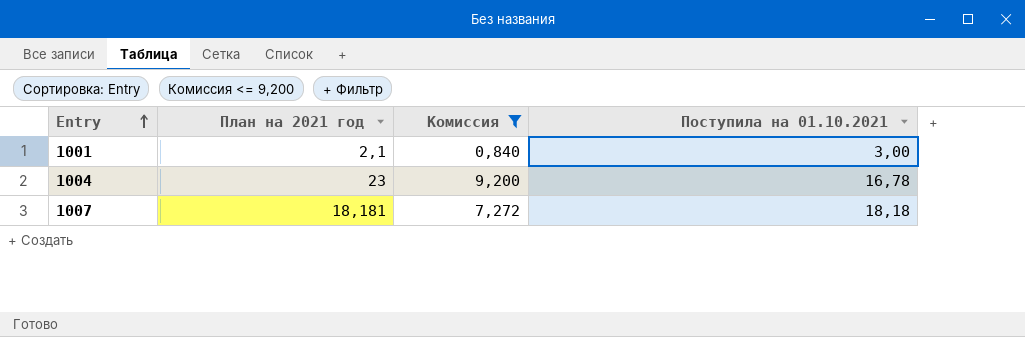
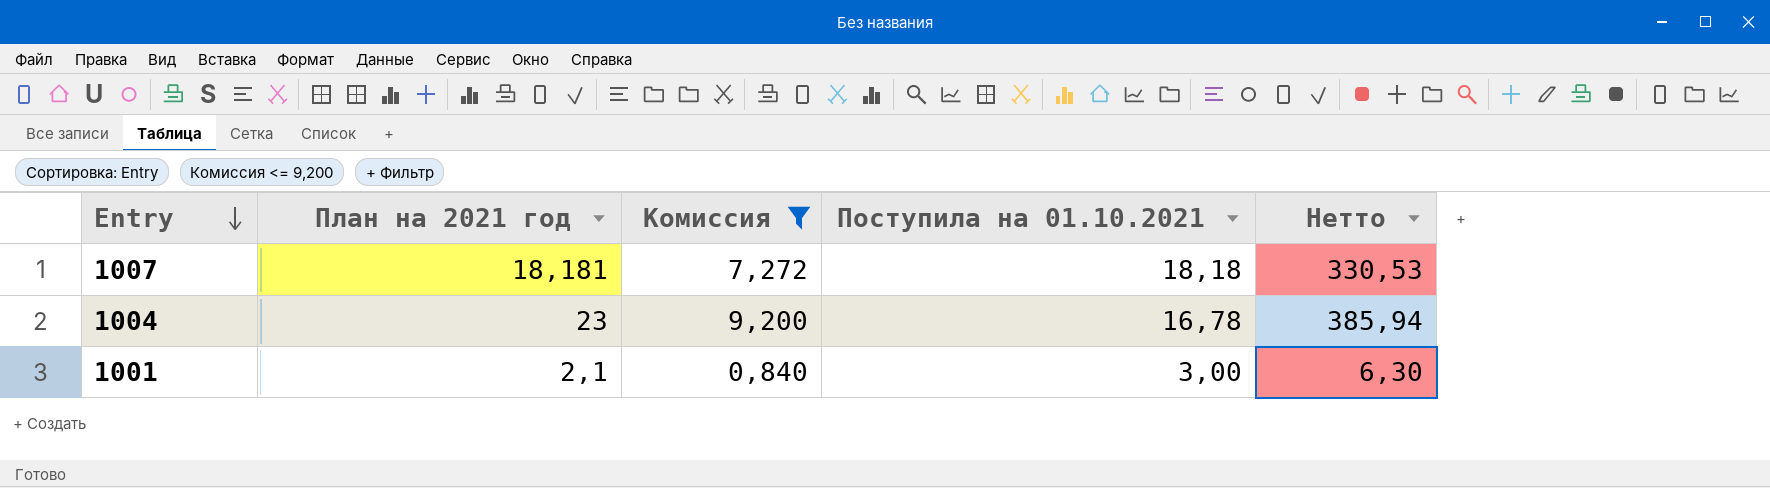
row order: Entry ascending -> Entry descending
column Нетто | formula: none -> [План на 2021 год] * [Поступила на 01.10.2021]

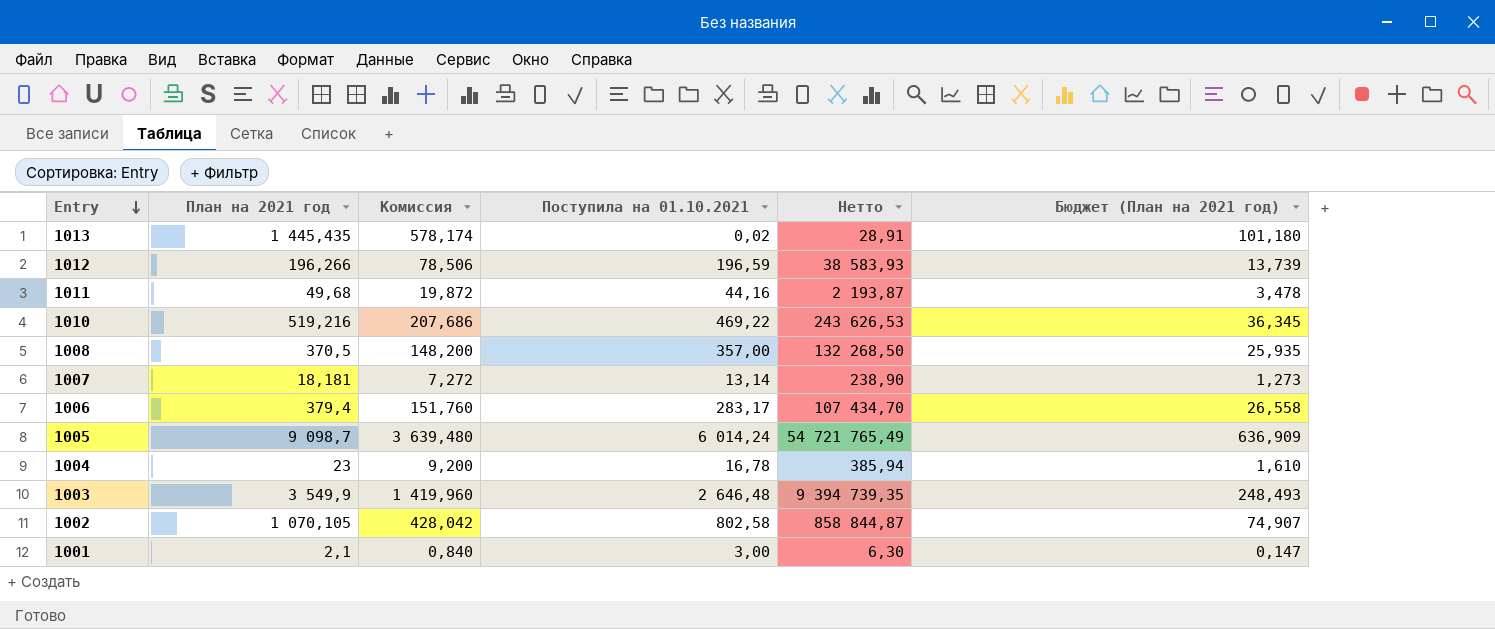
filter: Комиссия <= 9,200 -> none
column Бюджет (План на 2021 год) | formula: none -> [План на 2021 год] * 0,07
1007 | Поступила на 01.10.2021: 18,18 -> 13,14
1007 | Нетто: 330,53 -> 238,90

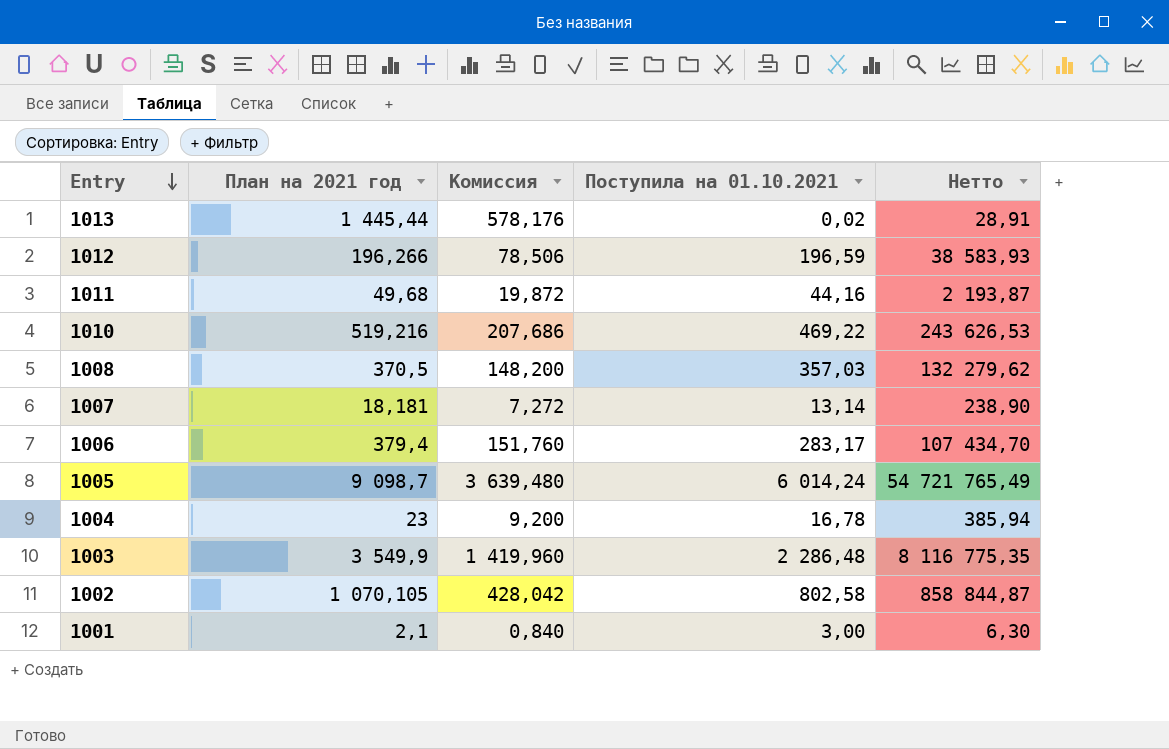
column Бюджет (План на 2021 год) | formula: [План на 2021 год] * 0,07 -> none
1013 | План на 2021 год: 1 445,435 -> 1 445,44
1013 | Комиссия: 578,174 -> 578,176
1008 | Поступила на 01.10.2021: 357,00 -> 357,03
1008 | Нетто: 132 268,50 -> 132 279,62
1003 | Поступила на 01.10.2021: 2 646,48 -> 2 286,48
1003 | Нетто: 9 394 739,35 -> 8 116 775,35

